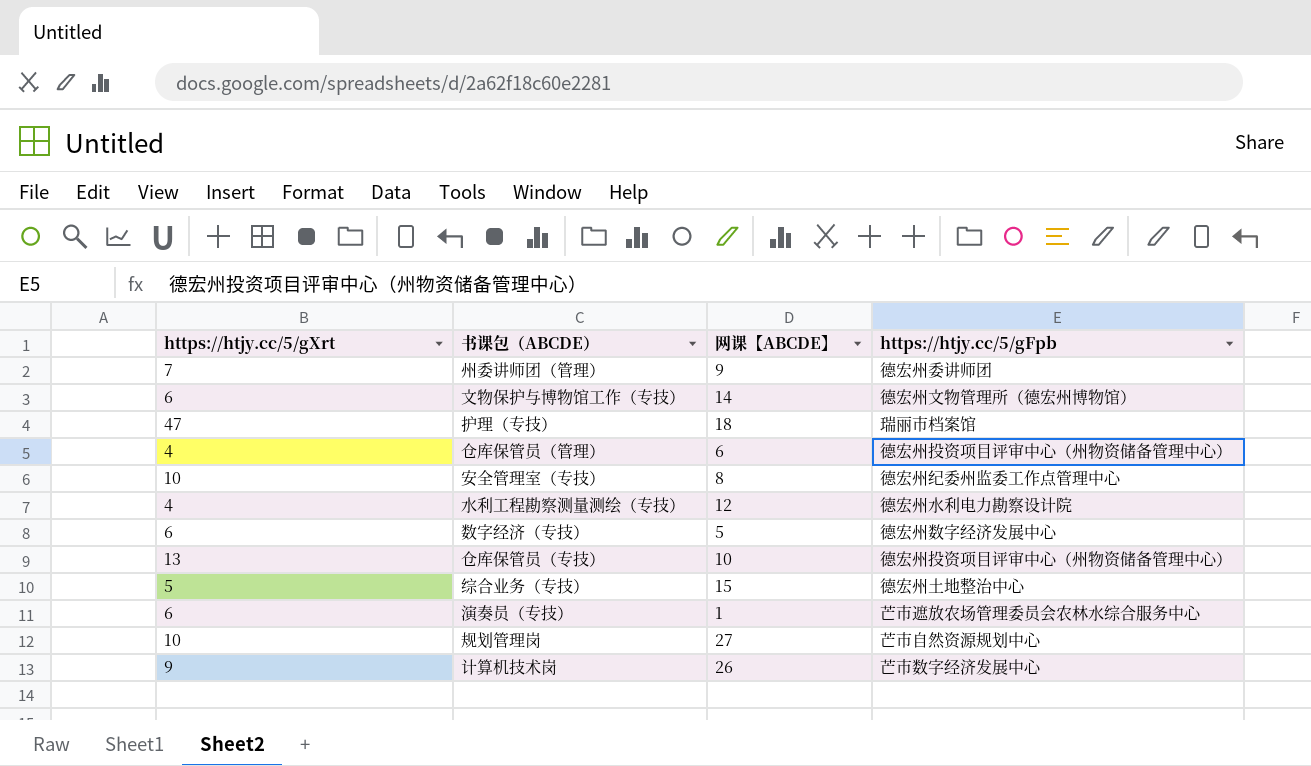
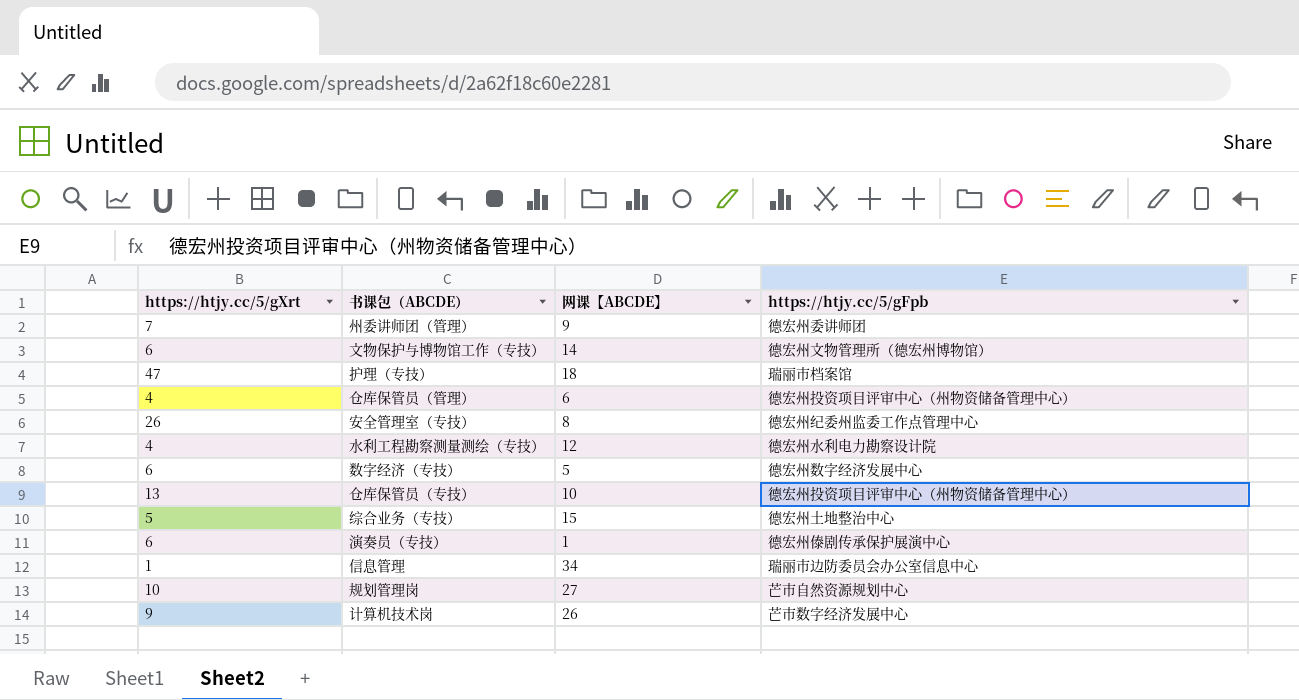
安全管理室（专技） | https://htjy.cc/5/gXrt: 10 -> 26
演奏员（专技） | https://htjy.cc/5/gFpb: 芒市遮放农场管理委员会农林水综合服务中心 -> 德宏州傣剧传承保护展演中心
row 信息管理: none -> 1 | 34 | 瑞丽市边防委员会办公室信息中心

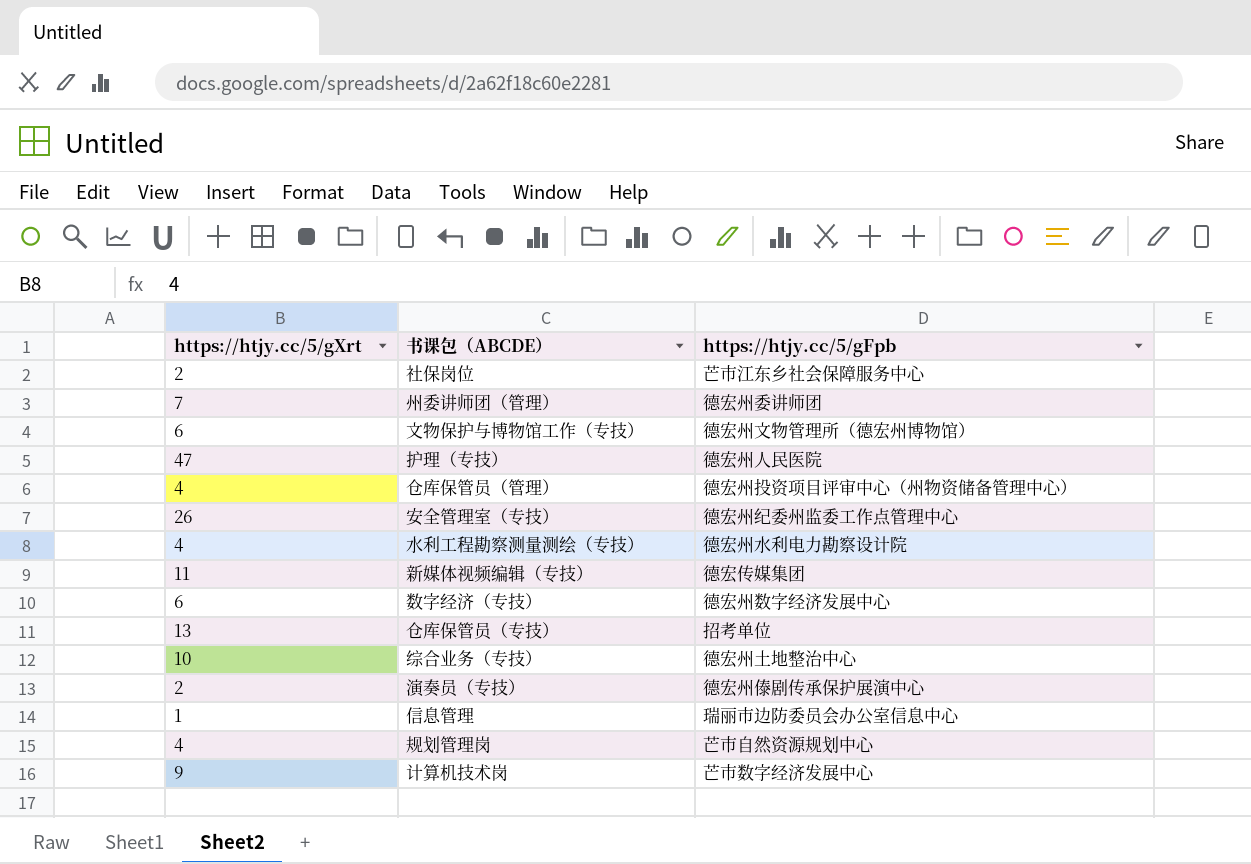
column 网课【ABCDE】 | position: 3 -> none
row 社保岗位: none -> 2 | 芒市江东乡社会保障服务中心
护理（专技） | https://htjy.cc/5/gFpb: 瑞丽市档案馆 -> 德宏州人民医院
row 新媒体视频编辑（专技）: none -> 11 | 德宏传媒集团
仓库保管员（专技） | https://htjy.cc/5/gFpb: 德宏州投资项目评审中心（州物资储备管理中心） -> 招考单位
综合业务（专技） | https://htjy.cc/5/gXrt: 5 -> 10
演奏员（专技） | https://htjy.cc/5/gXrt: 6 -> 2
规划管理岗 | https://htjy.cc/5/gXrt: 10 -> 4

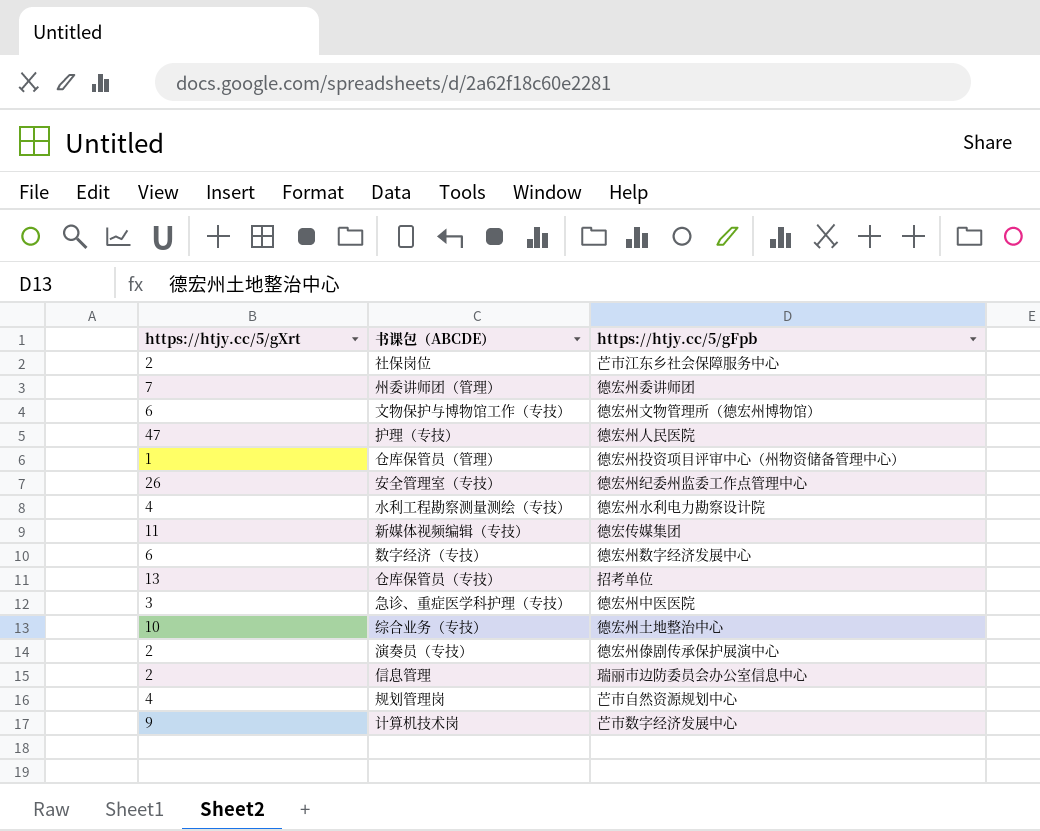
仓库保管员（管理） | https://htjy.cc/5/gXrt: 4 -> 1
row 急诊、重症医学科护理（专技）: none -> 3 | 德宏州中医医院
信息管理 | https://htjy.cc/5/gXrt: 1 -> 2

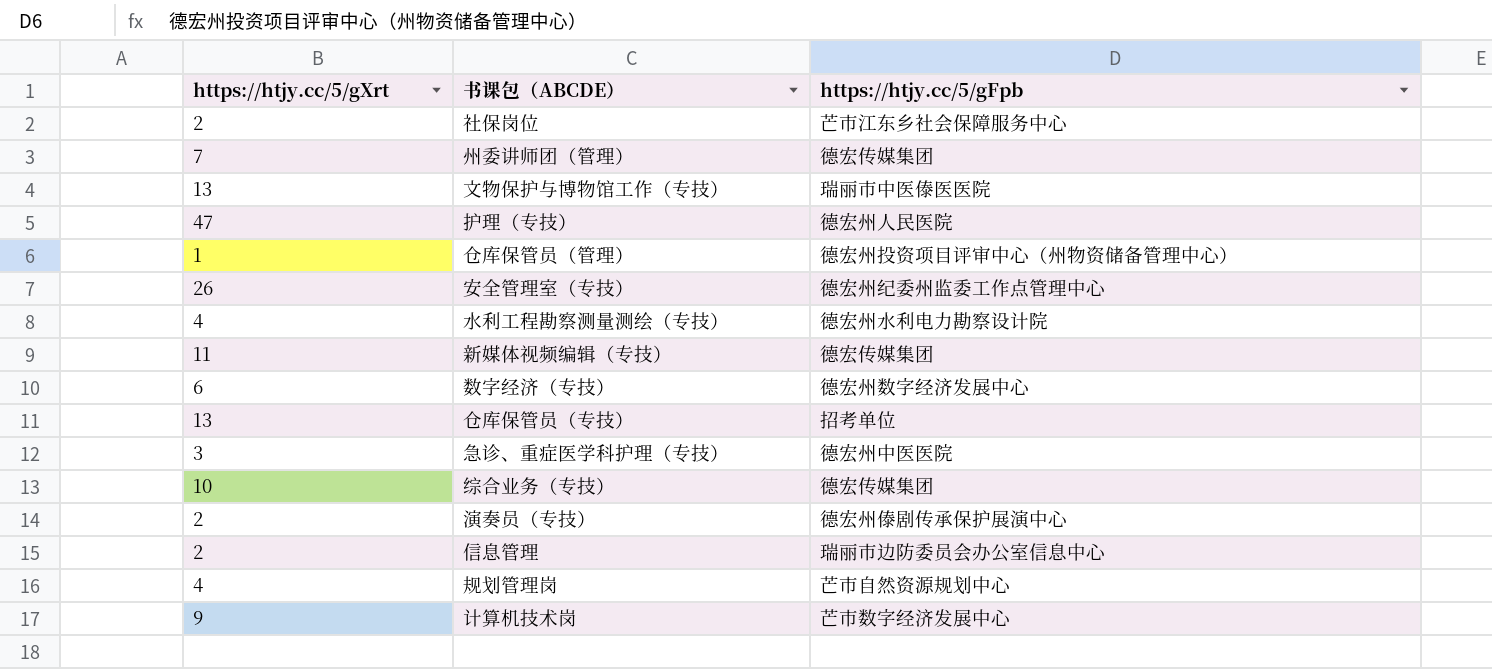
州委讲师团（管理） | https://htjy.cc/5/gFpb: 德宏州委讲师团 -> 德宏传媒集团
文物保护与博物馆工作（专技） | https://htjy.cc/5/gXrt: 6 -> 13
文物保护与博物馆工作（专技） | https://htjy.cc/5/gFpb: 德宏州文物管理所（德宏州博物馆） -> 瑞丽市中医傣医医院
综合业务（专技） | https://htjy.cc/5/gFpb: 德宏州土地整治中心 -> 德宏传媒集团

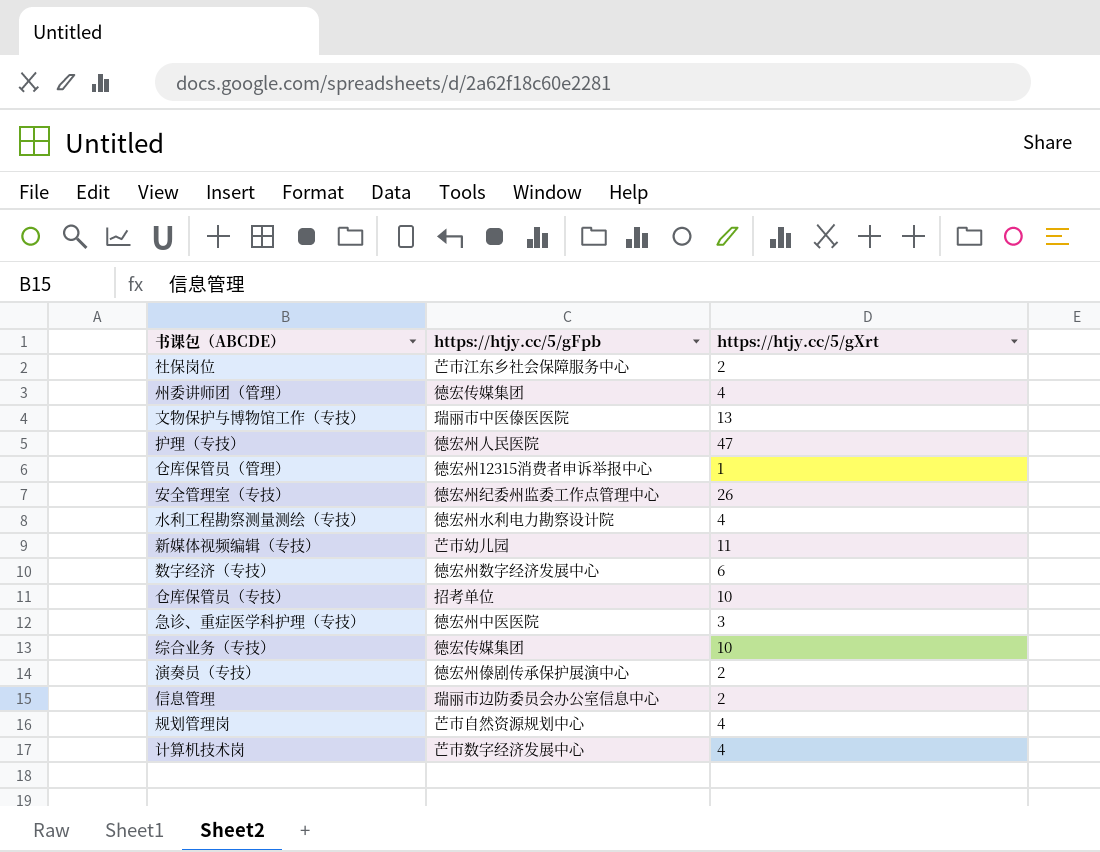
column https://htjy.cc/5/gXrt | position: 1 -> 3
州委讲师团（管理） | https://htjy.cc/5/gXrt: 7 -> 4
仓库保管员（管理） | https://htjy.cc/5/gFpb: 德宏州投资项目评审中心（州物资储备管理中心） -> 德宏州12315消费者申诉举报中心
新媒体视频编辑（专技） | https://htjy.cc/5/gFpb: 德宏传媒集团 -> 芒市幼儿园
仓库保管员（专技） | https://htjy.cc/5/gXrt: 13 -> 10
计算机技术岗 | https://htjy.cc/5/gXrt: 9 -> 4

